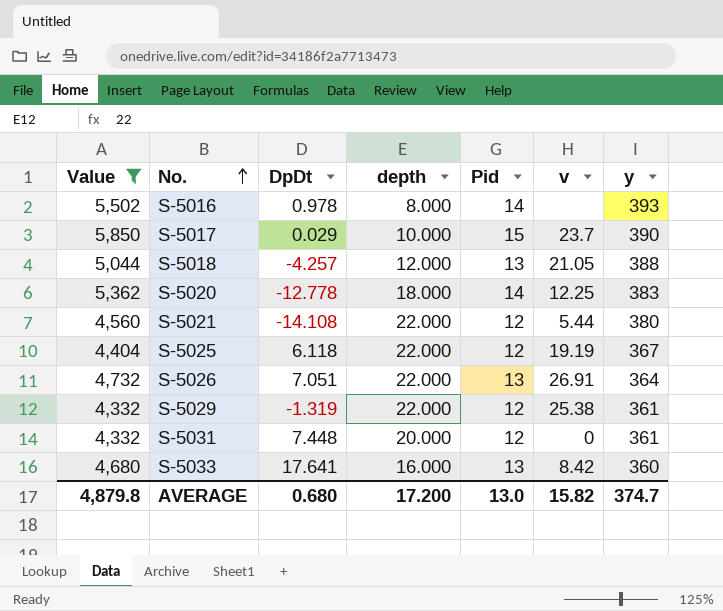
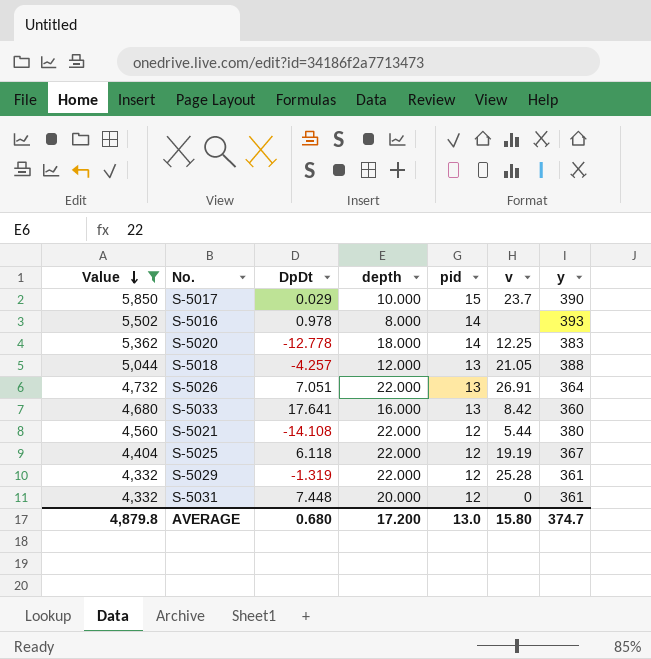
row order: No. ascending -> Value descending
column name: Pid -> pid
S-5029 | v: 25.38 -> 25.28
AVERAGE | v: 15.82 -> 15.80

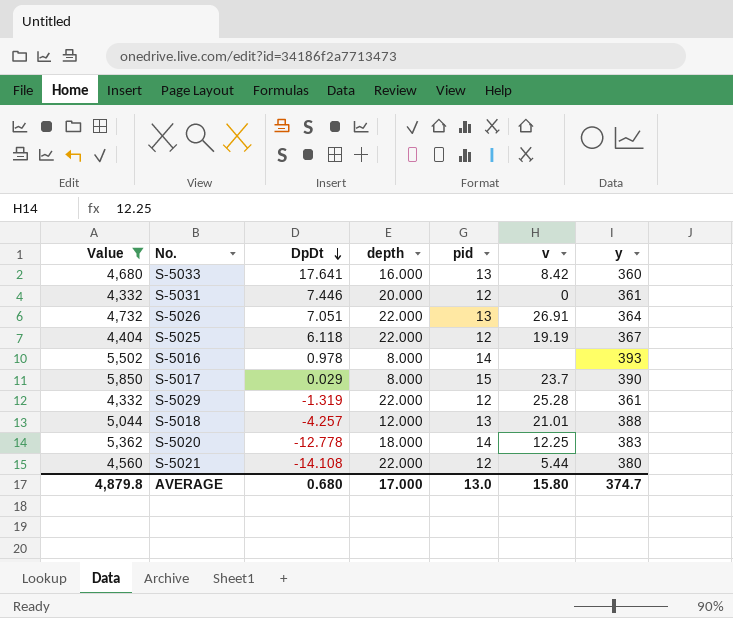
row order: Value descending -> DpDt descending
S-5031 | DpDt: 7.448 -> 7.446
S-5017 | depth: 10.000 -> 8.000
S-5018 | v: 21.05 -> 21.01
AVERAGE | depth: 17.200 -> 17.000

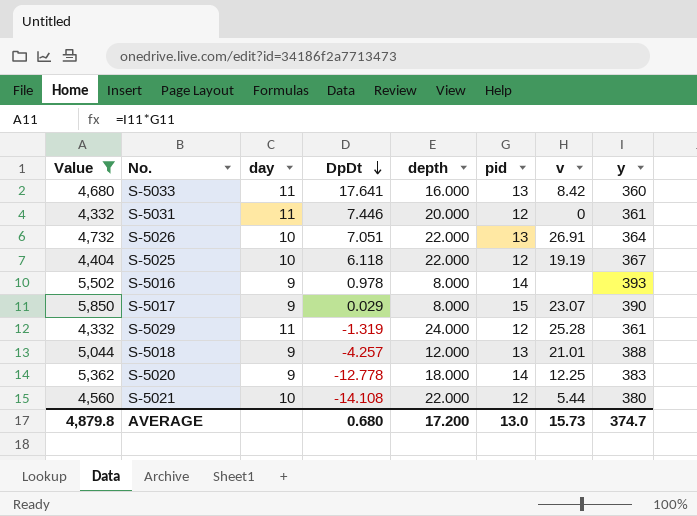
column day | position: none -> 3
S-5017 | v: 23.7 -> 23.07
S-5029 | depth: 22.000 -> 24.000
AVERAGE | depth: 17.000 -> 17.200
AVERAGE | v: 15.80 -> 15.73

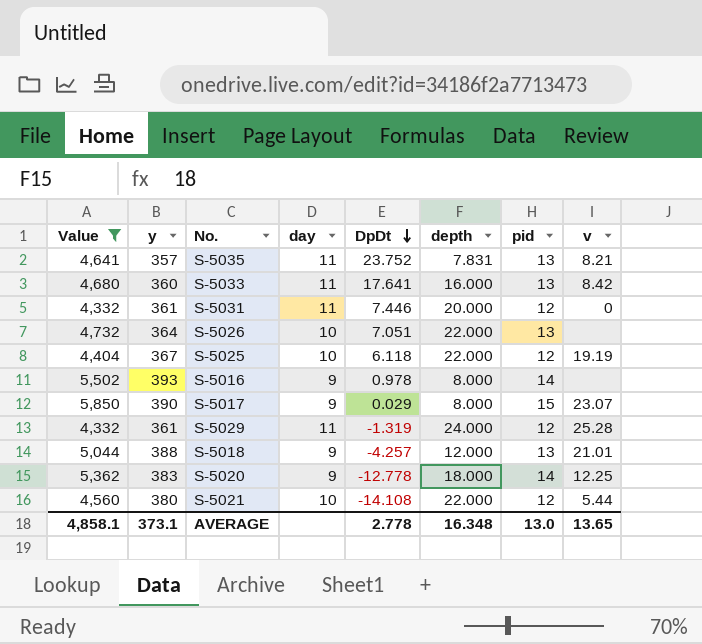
column y | position: 8 -> 2
row S-5035: none -> 4,641 | 357 | 11 | 23.752 | 7.831 | 13 | 8.21
S-5026 | v: 26.91 -> none
AVERAGE | Value: 4,879.8 -> 4,858.1
AVERAGE | y: 374.7 -> 373.1
AVERAGE | DpDt: 0.680 -> 2.778
AVERAGE | depth: 17.200 -> 16.348
AVERAGE | v: 15.73 -> 13.65

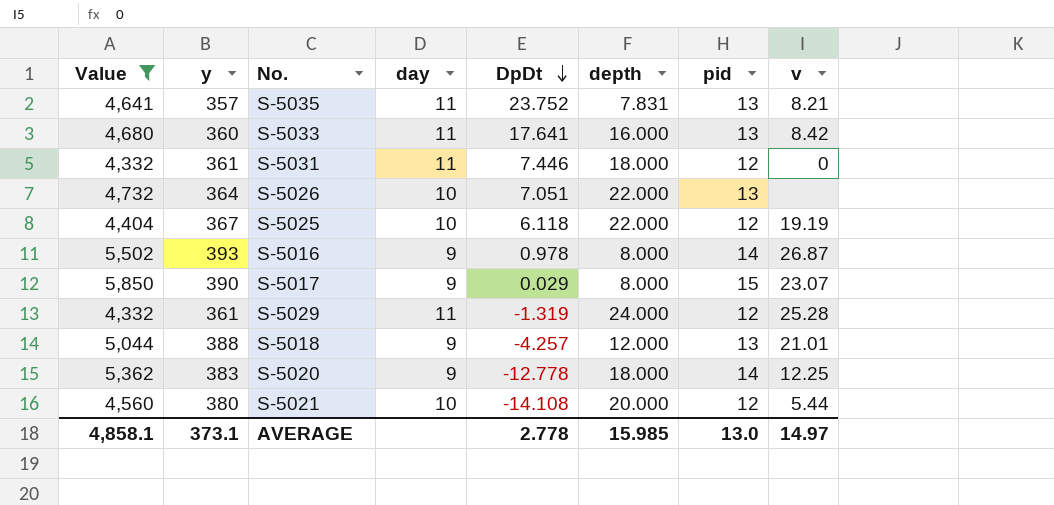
S-5031 | depth: 20.000 -> 18.000
S-5016 | v: none -> 26.87
S-5021 | depth: 22.000 -> 20.000
AVERAGE | depth: 16.348 -> 15.985
AVERAGE | v: 13.65 -> 14.97

